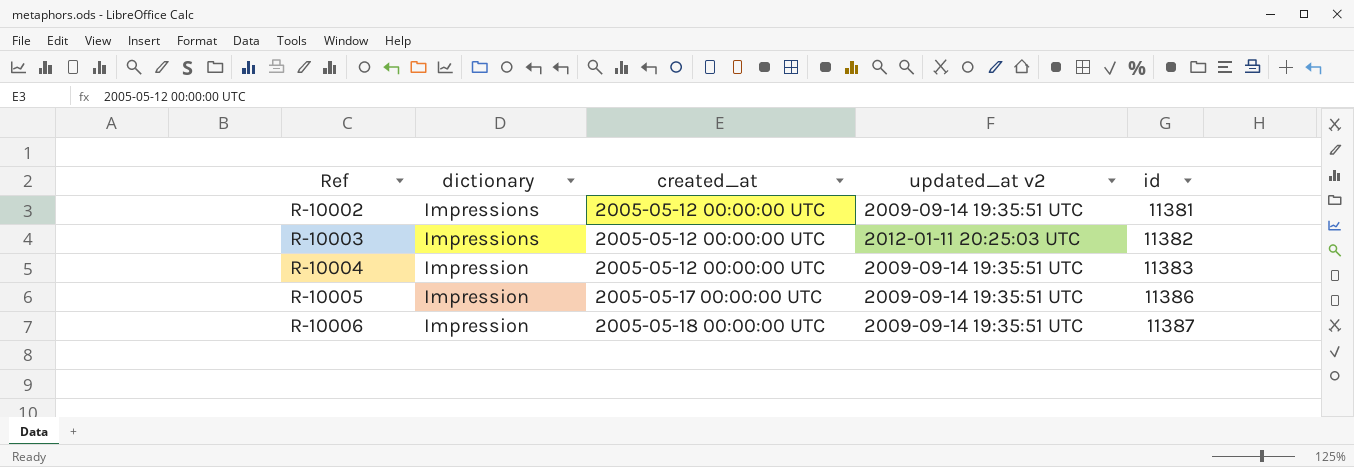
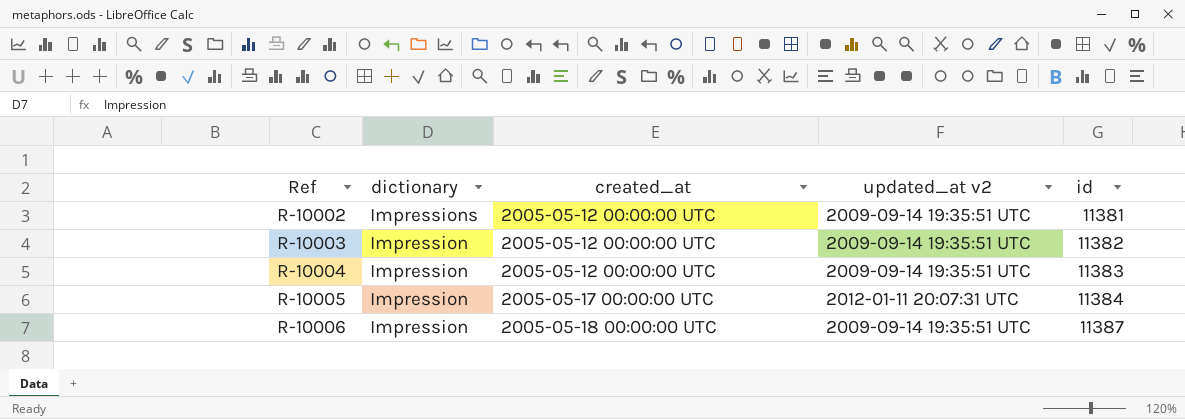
R-10003 | dictionary: Impressions -> Impression
R-10003 | updated_at v2: 2012-01-11 20:25:03 UTC -> 2009-09-14 19:35:51 UTC
R-10005 | updated_at v2: 2009-09-14 19:35:51 UTC -> 2012-01-11 20:07:31 UTC
R-10005 | id: 11386 -> 11384

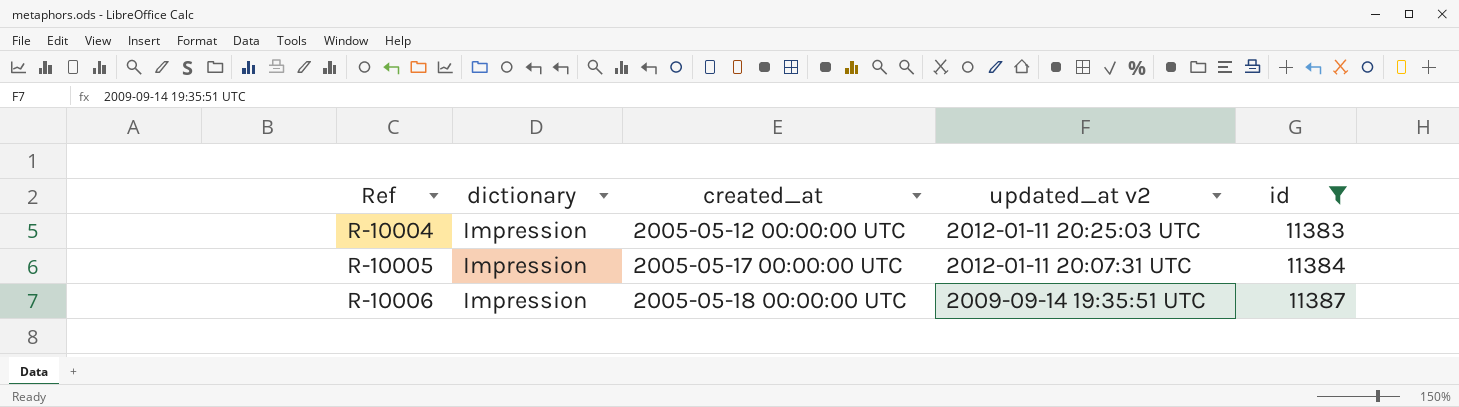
filter: none -> id >= 11383
R-10004 | updated_at v2: 2009-09-14 19:35:51 UTC -> 2012-01-11 20:25:03 UTC

